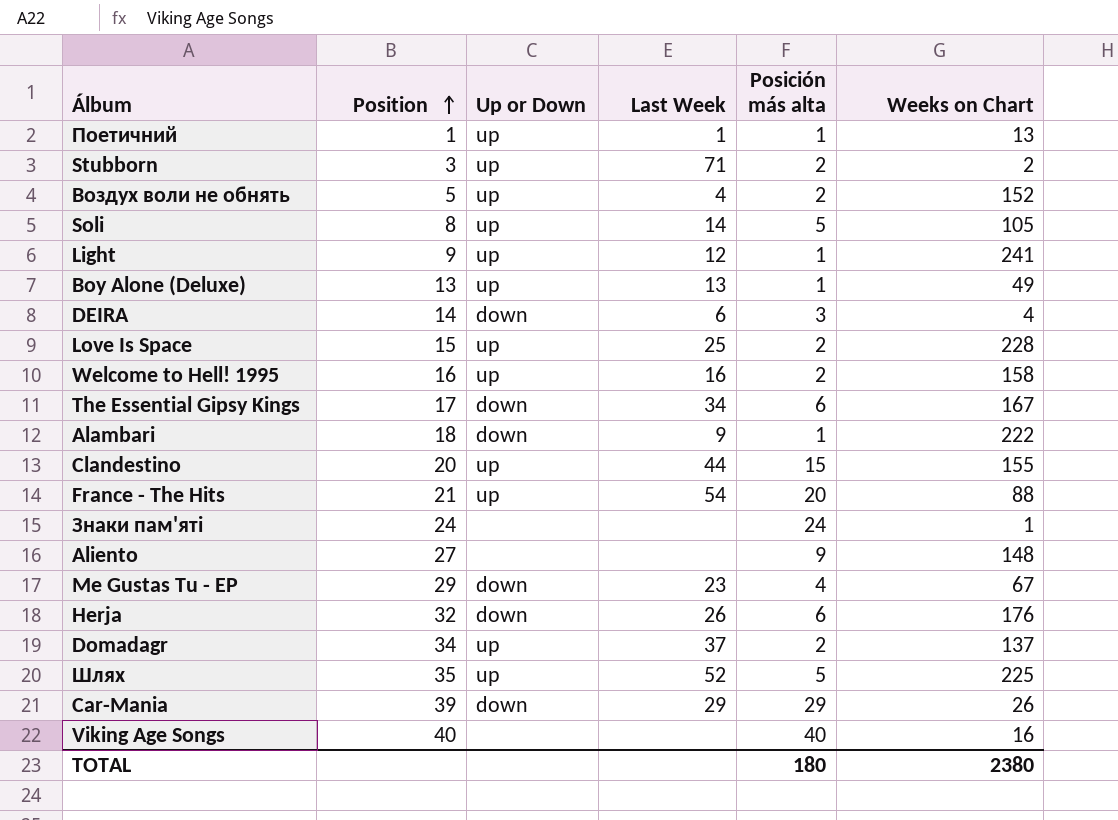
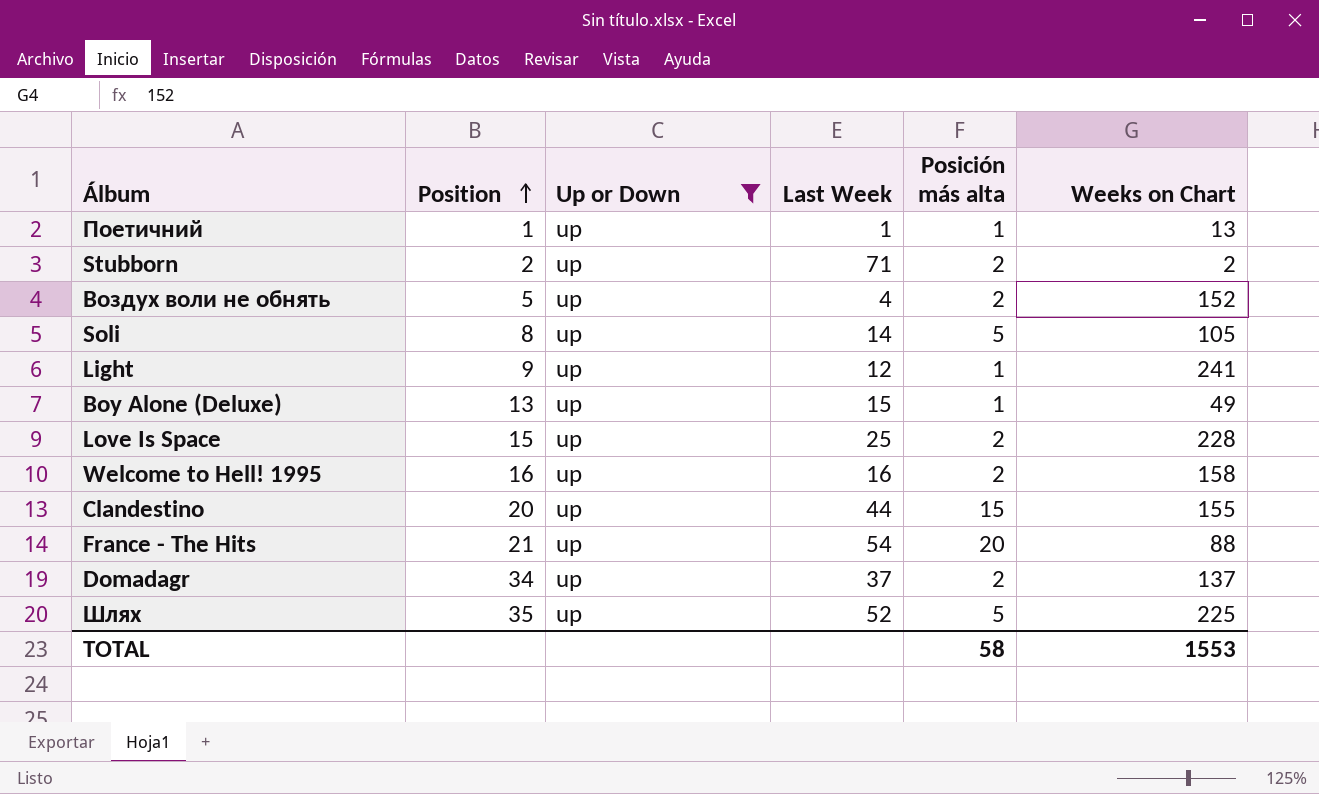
filter: none -> Up or Down = up
Stubborn | Position: 3 -> 2
Boy Alone (Deluxe) | Last Week: 13 -> 15
TOTAL | Posición más alta: 180 -> 58
TOTAL | Weeks on Chart: 2380 -> 1553

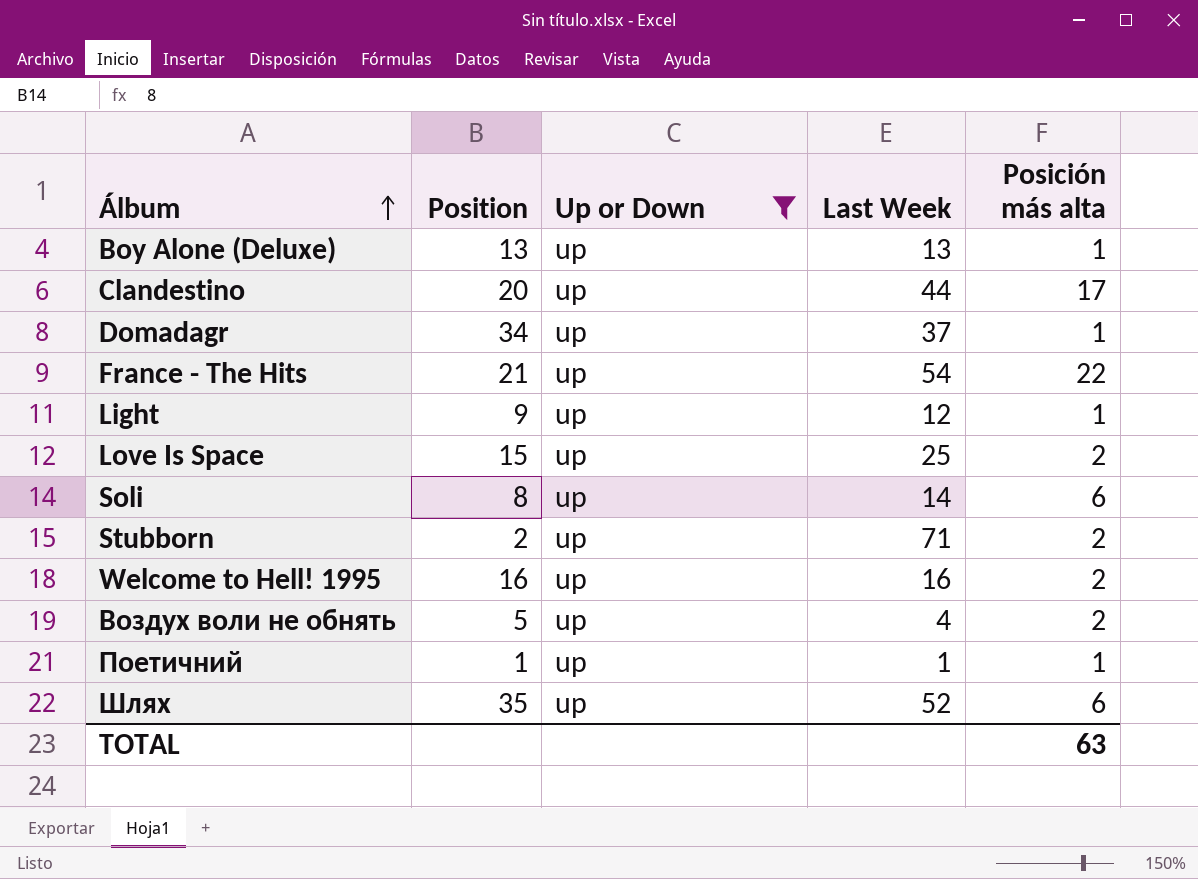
row order: Position ascending -> Álbum ascending
column Weeks on Chart | position: 6 -> none
Boy Alone (Deluxe) | Last Week: 15 -> 13
Clandestino | Posición más alta: 15 -> 17
Domadagr | Posición más alta: 2 -> 1
France - The Hits | Posición más alta: 20 -> 22
Soli | Posición más alta: 5 -> 6
Шлях | Posición más alta: 5 -> 6
TOTAL | Posición más alta: 58 -> 63

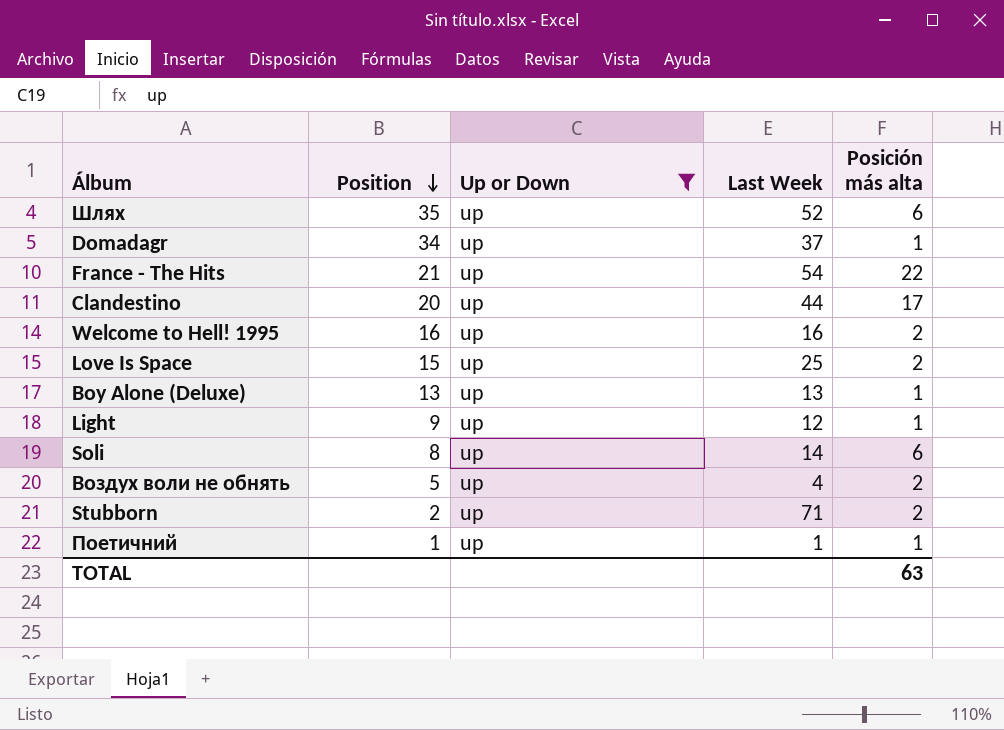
row order: Álbum ascending -> Position descending

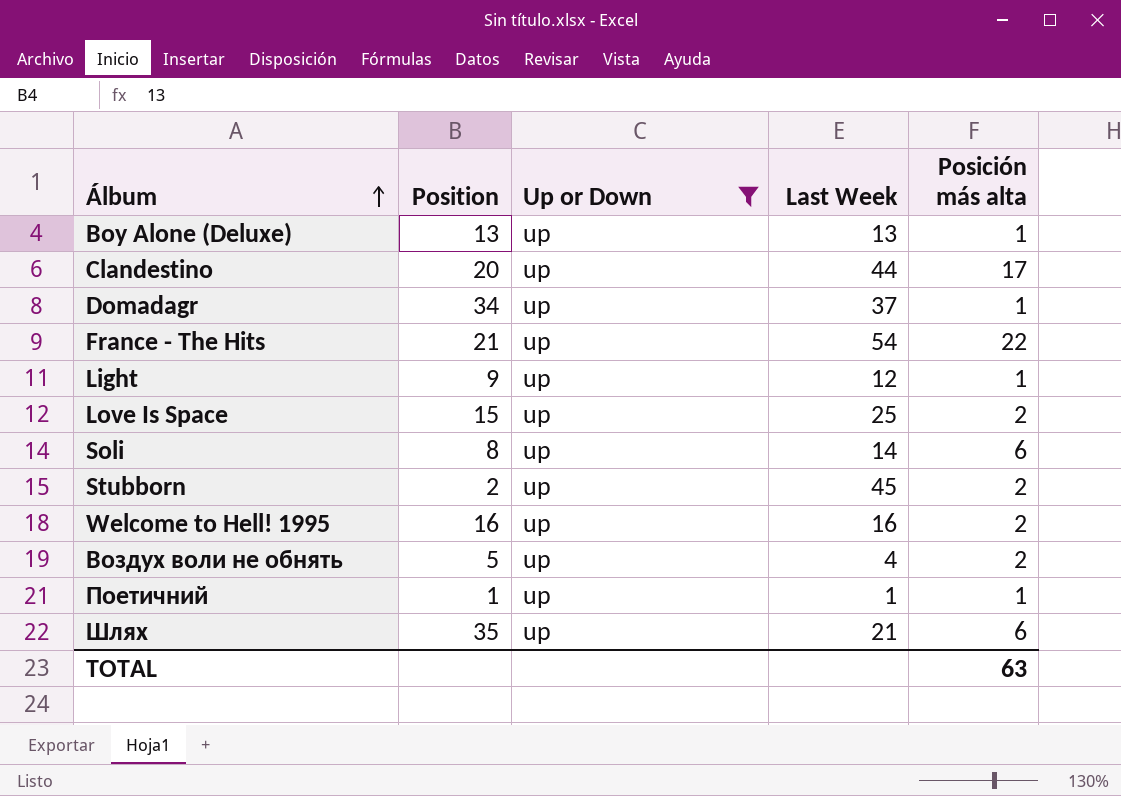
row order: Position descending -> Álbum ascending
Stubborn | Last Week: 71 -> 45
Шлях | Last Week: 52 -> 21

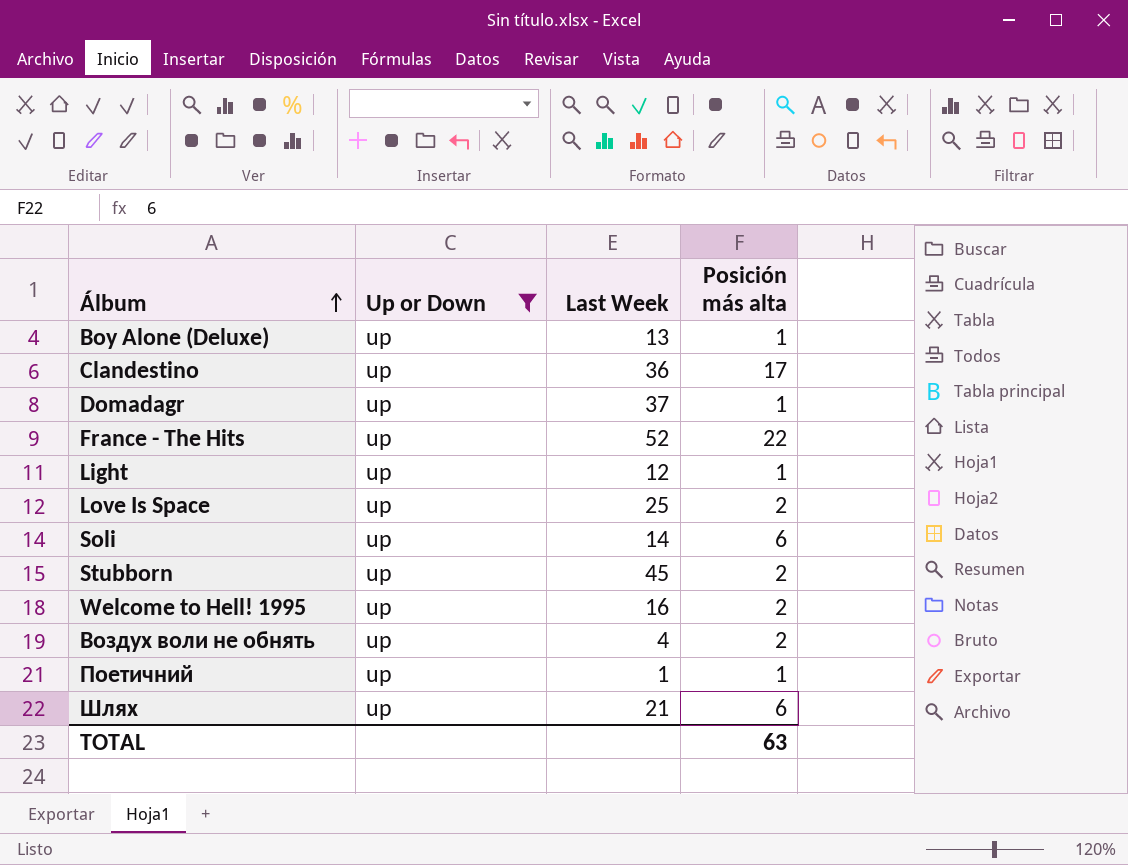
column Position | position: 2 -> none
Clandestino | Last Week: 44 -> 36
France - The Hits | Last Week: 54 -> 52

